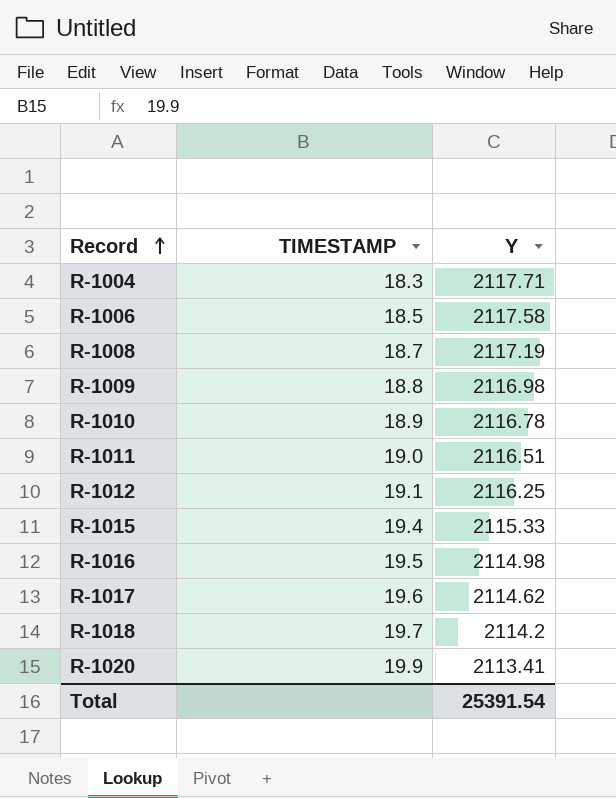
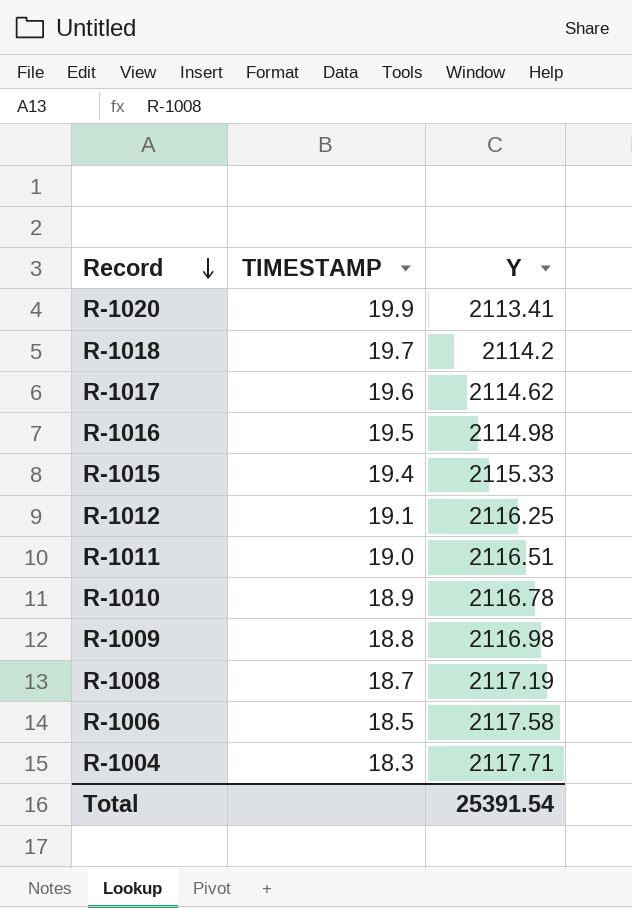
row order: Record ascending -> Record descending

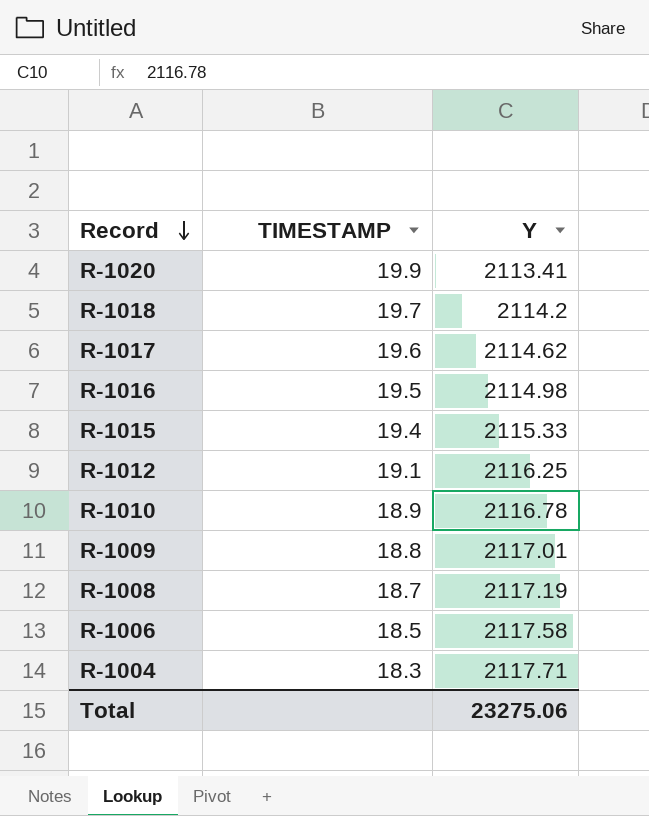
row R-1011: 19.0 | 2116.51 -> none
R-1009 | Y: 2116.98 -> 2117.01
Total | Y: 25391.54 -> 23275.06

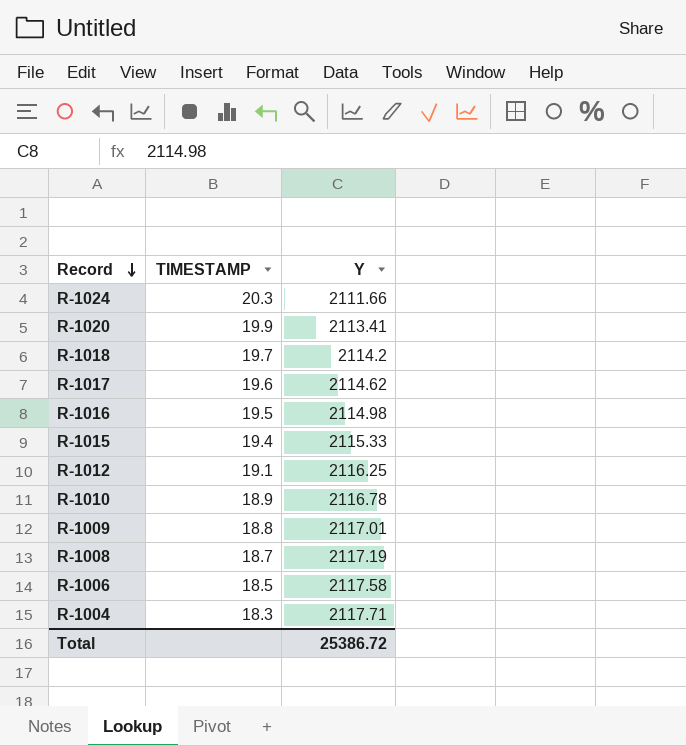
row R-1024: none -> 20.3 | 2111.66
Total | Y: 23275.06 -> 25386.72

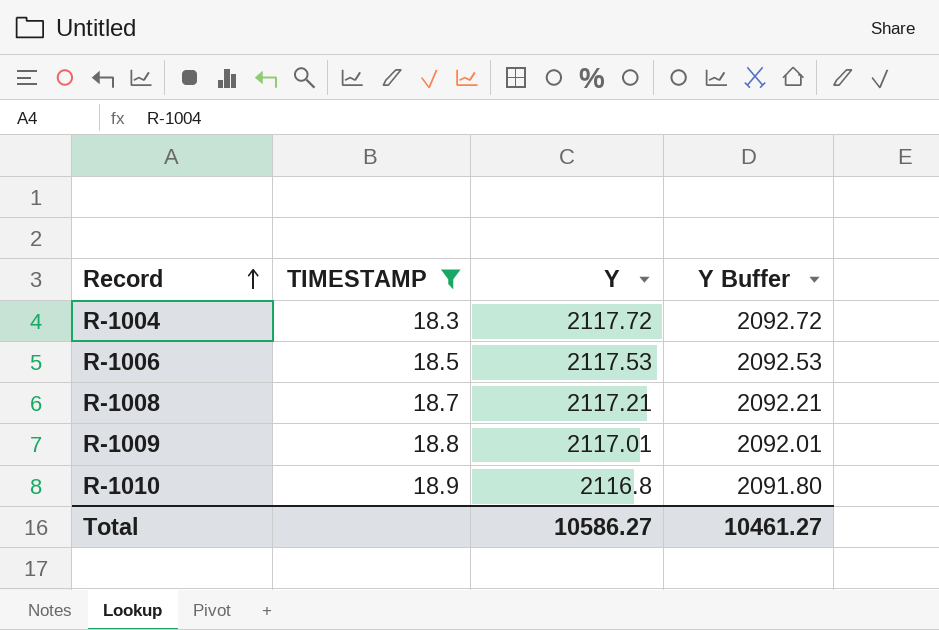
filter: none -> TIMESTAMP <= 18.9
row order: Record descending -> Record ascending
column Y Buffer | formula: none -> [Y] - 25
R-1004 | Y: 2117.71 -> 2117.72
R-1006 | Y: 2117.58 -> 2117.53
R-1008 | Y: 2117.19 -> 2117.21
R-1010 | Y: 2116.78 -> 2116.8
Total | Y: 25386.72 -> 10586.27

